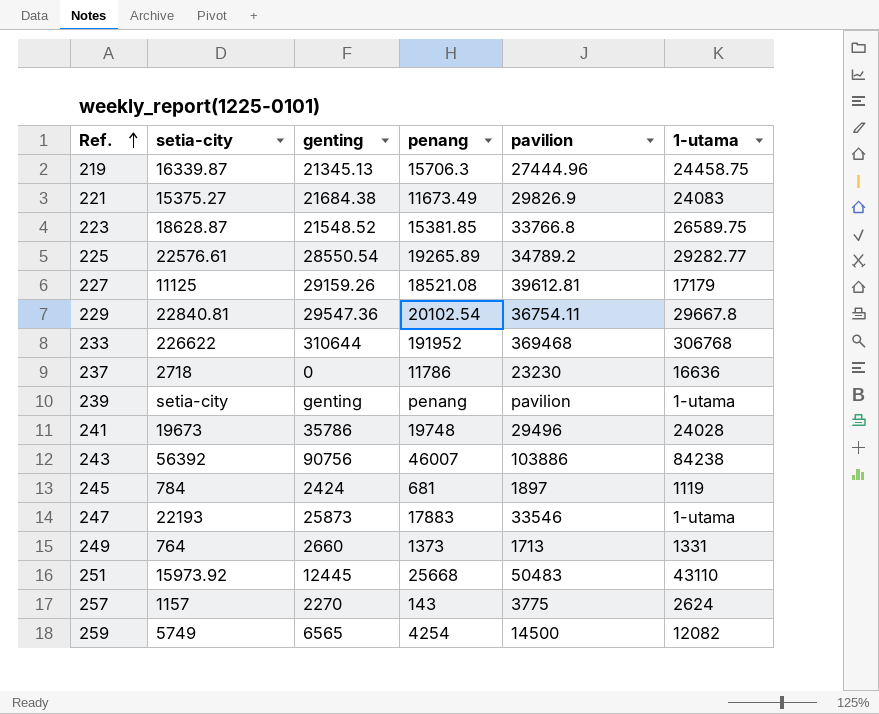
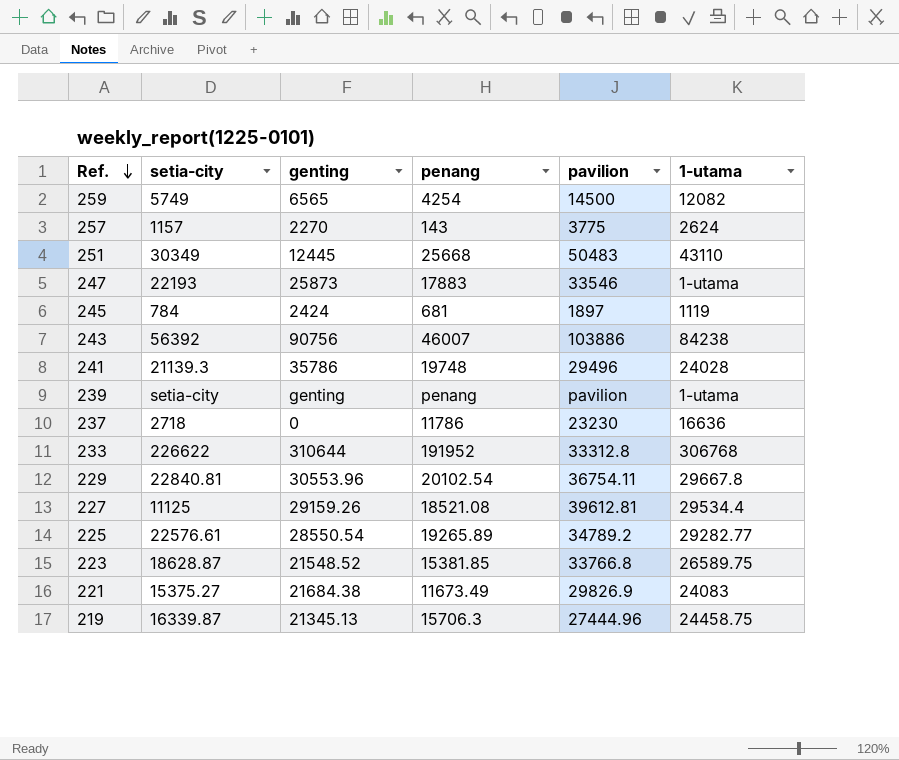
row order: Ref. ascending -> Ref. descending
row 249: 764 | 2660 | 1373 | 1713 | 1331 -> none
251 | setia-city: 15973.92 -> 30349
241 | setia-city: 19673 -> 21139.3
233 | pavilion: 369468 -> 33312.8
229 | genting: 29547.36 -> 30553.96
227 | 1-utama: 17179 -> 29534.4

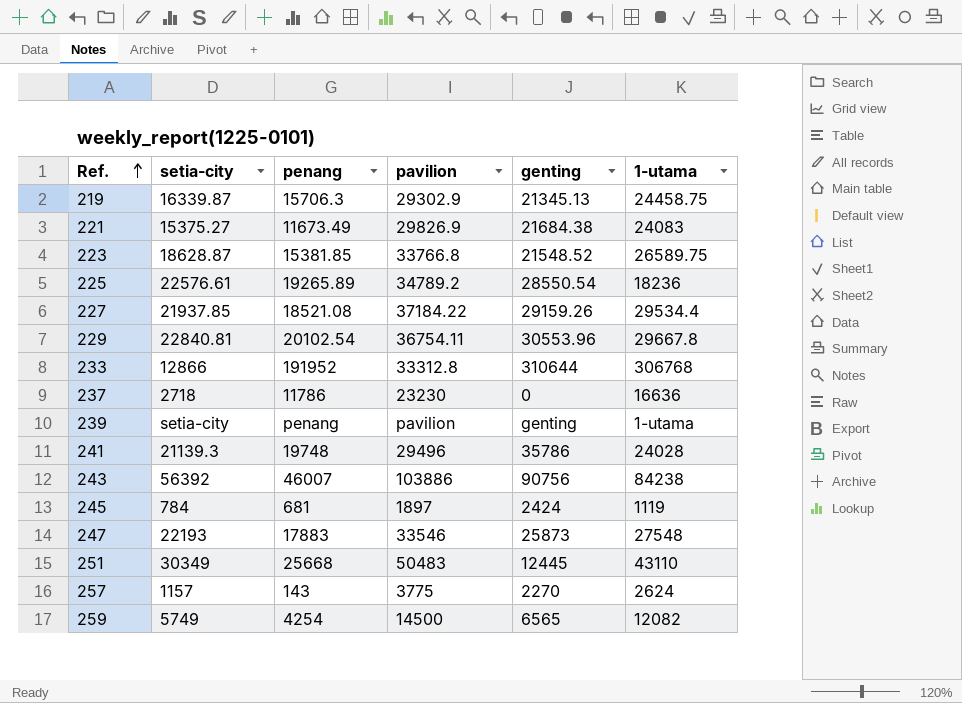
row order: Ref. descending -> Ref. ascending
column genting | position: 3 -> 5
219 | pavilion: 27444.96 -> 29302.9
225 | 1-utama: 29282.77 -> 18236
227 | setia-city: 11125 -> 21937.85
227 | pavilion: 39612.81 -> 37184.22
233 | setia-city: 226622 -> 12866
247 | 1-utama: 1-utama -> 27548

